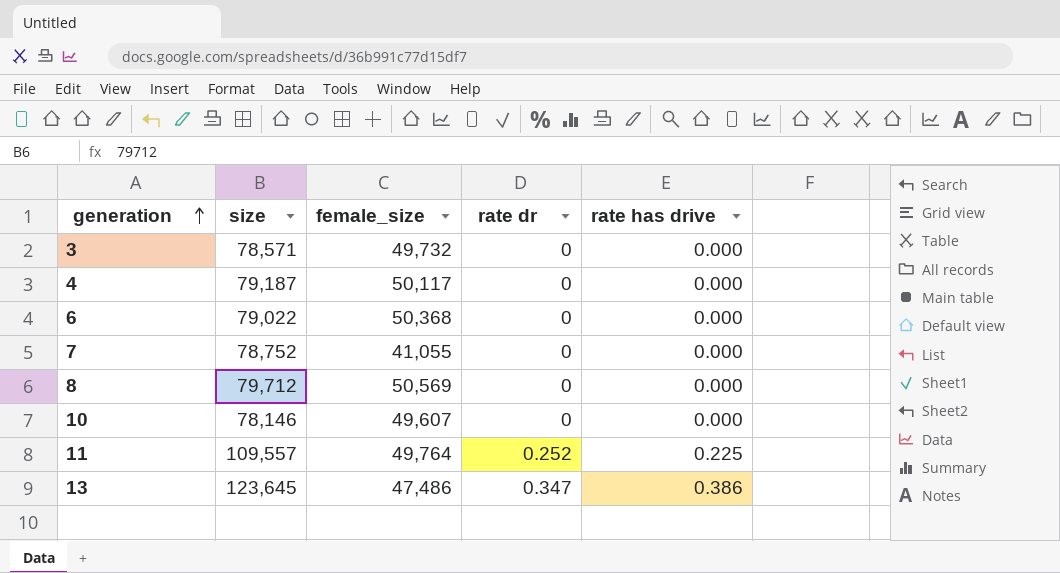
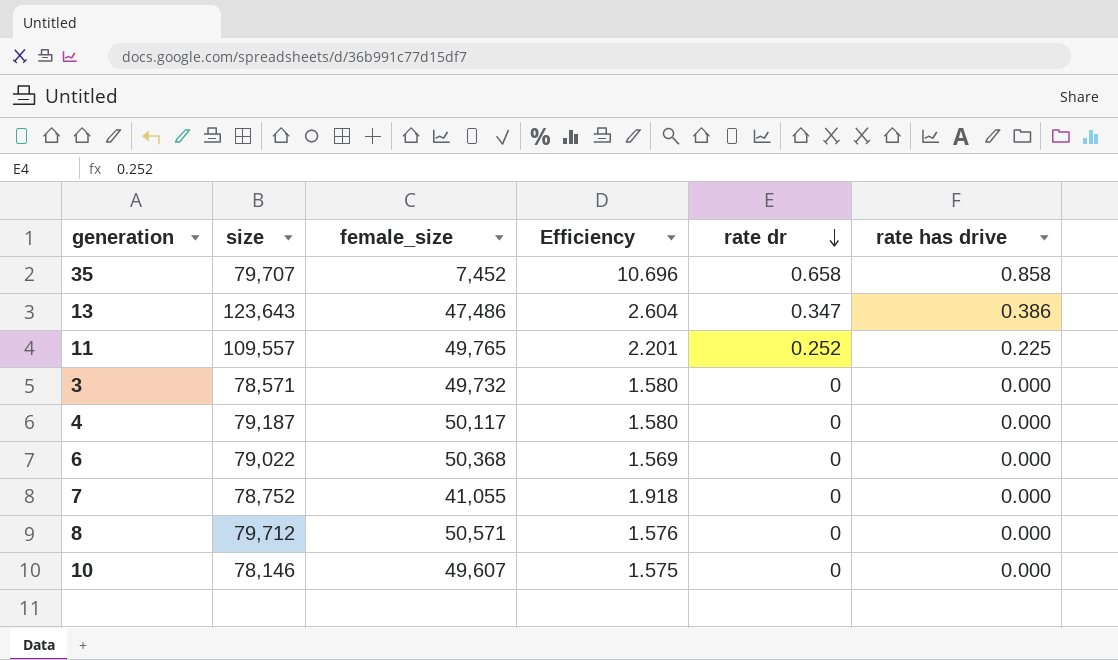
row order: generation ascending -> rate dr descending
column Efficiency | formula: none -> [size] / [female_size]
row 35: none -> 79,707 | 7,452 | 10.696 | 0.658 | 0.858
13 | size: 123,645 -> 123,643
11 | female_size: 49,764 -> 49,765
8 | female_size: 50,569 -> 50,571

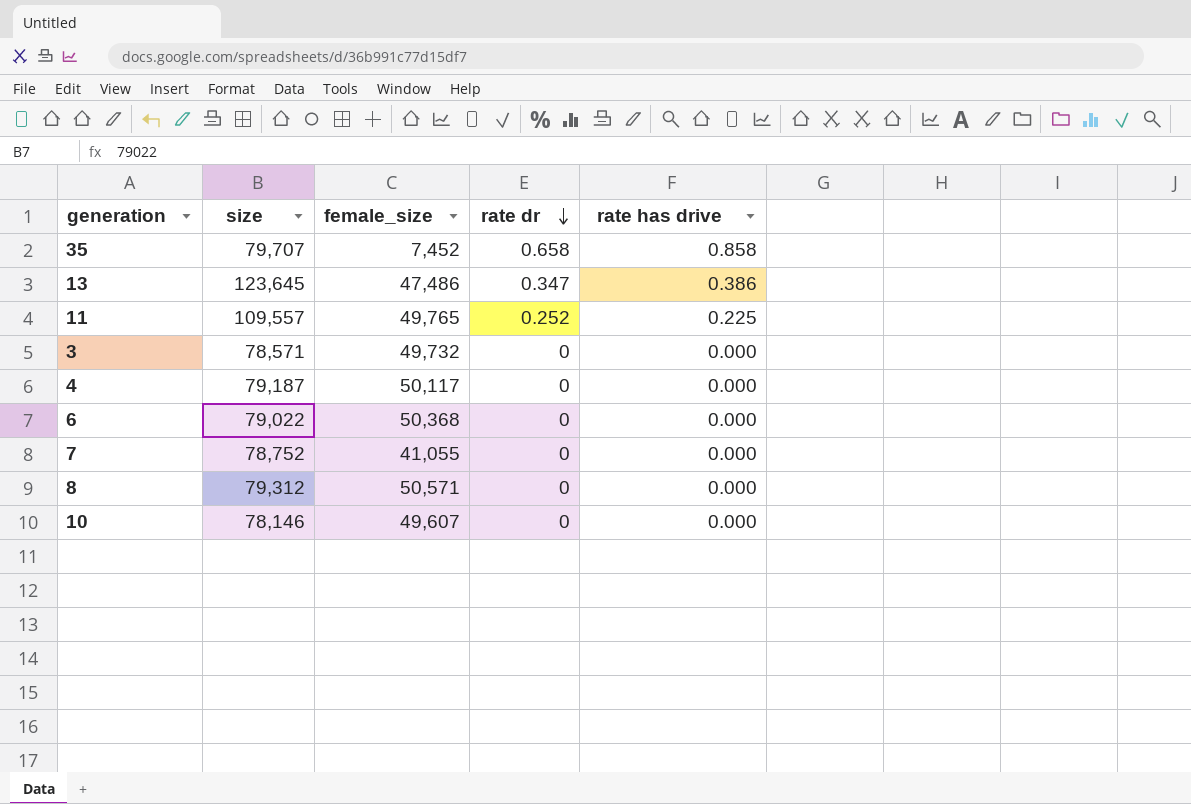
column Efficiency | formula: [size] / [female_size] -> none
13 | size: 123,643 -> 123,645
8 | size: 79,712 -> 79,312

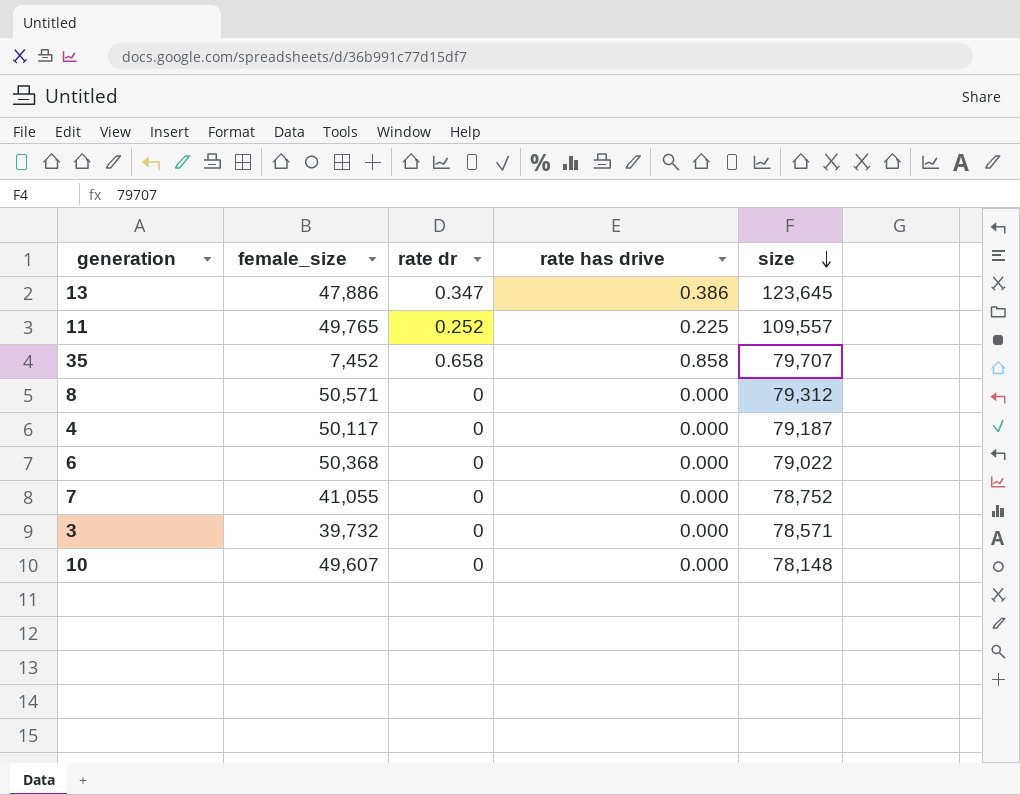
row order: rate dr descending -> size descending
column size | position: 2 -> 5
13 | female_size: 47,486 -> 47,886
3 | female_size: 49,732 -> 39,732
10 | size: 78,146 -> 78,148

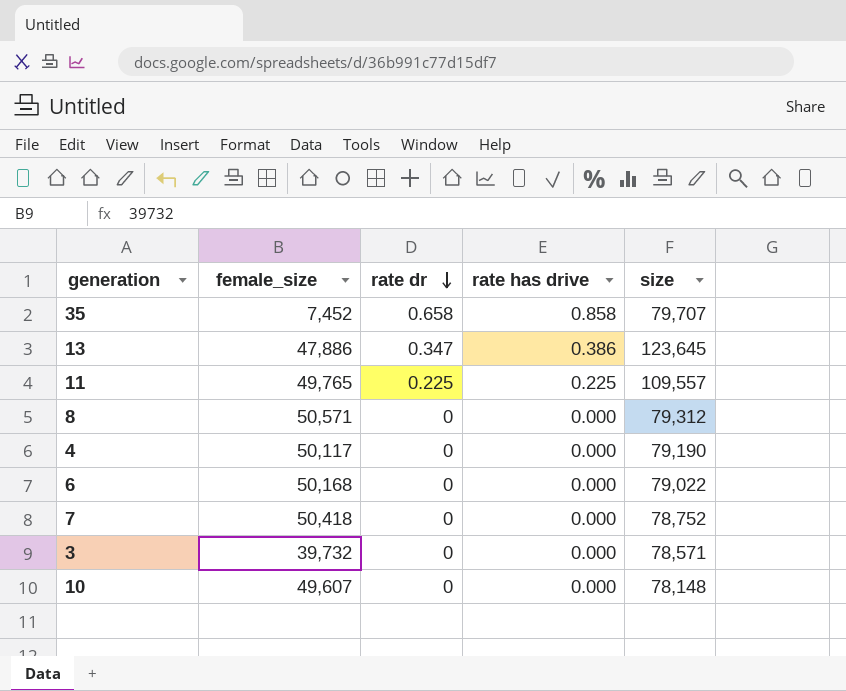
row order: size descending -> rate dr descending
11 | rate dr: 0.252 -> 0.225
4 | size: 79,187 -> 79,190
6 | female_size: 50,368 -> 50,168
7 | female_size: 41,055 -> 50,418

